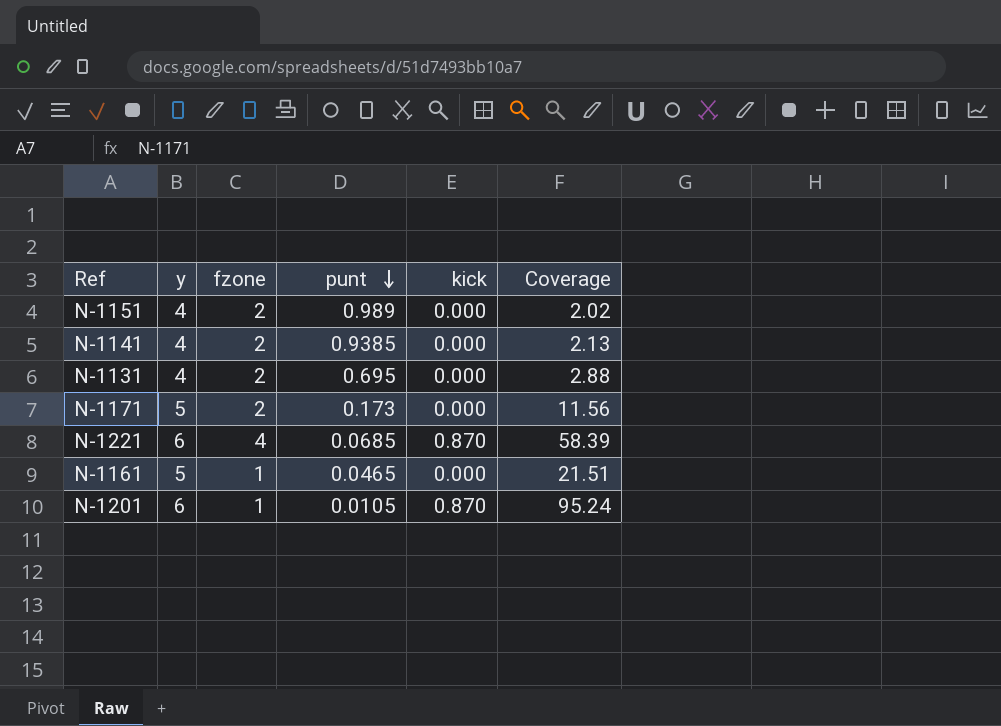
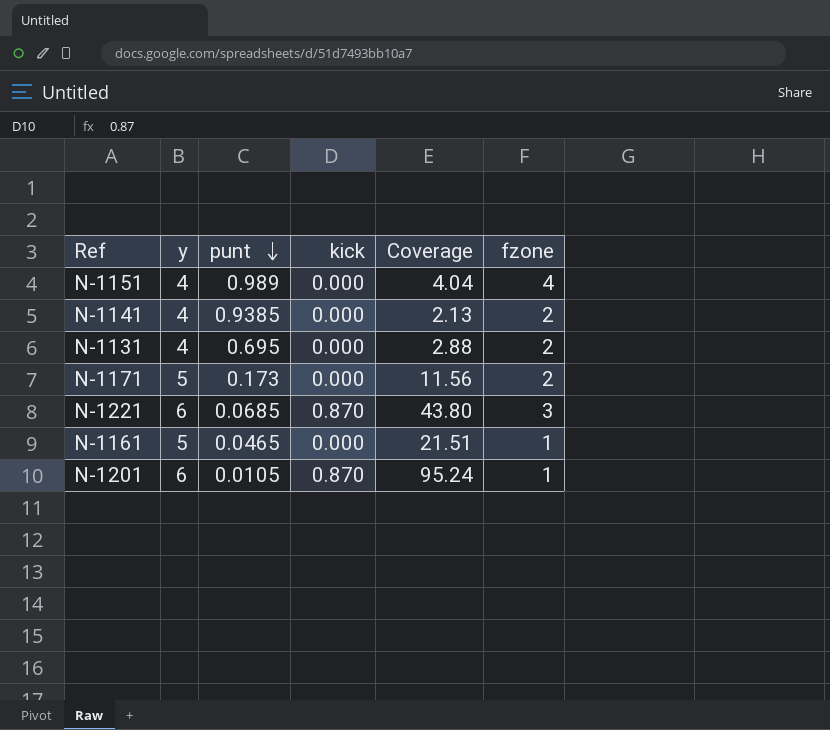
column fzone | position: 3 -> 6
N-1151 | Coverage: 2.02 -> 4.04
N-1151 | fzone: 2 -> 4
N-1221 | Coverage: 58.39 -> 43.80
N-1221 | fzone: 4 -> 3

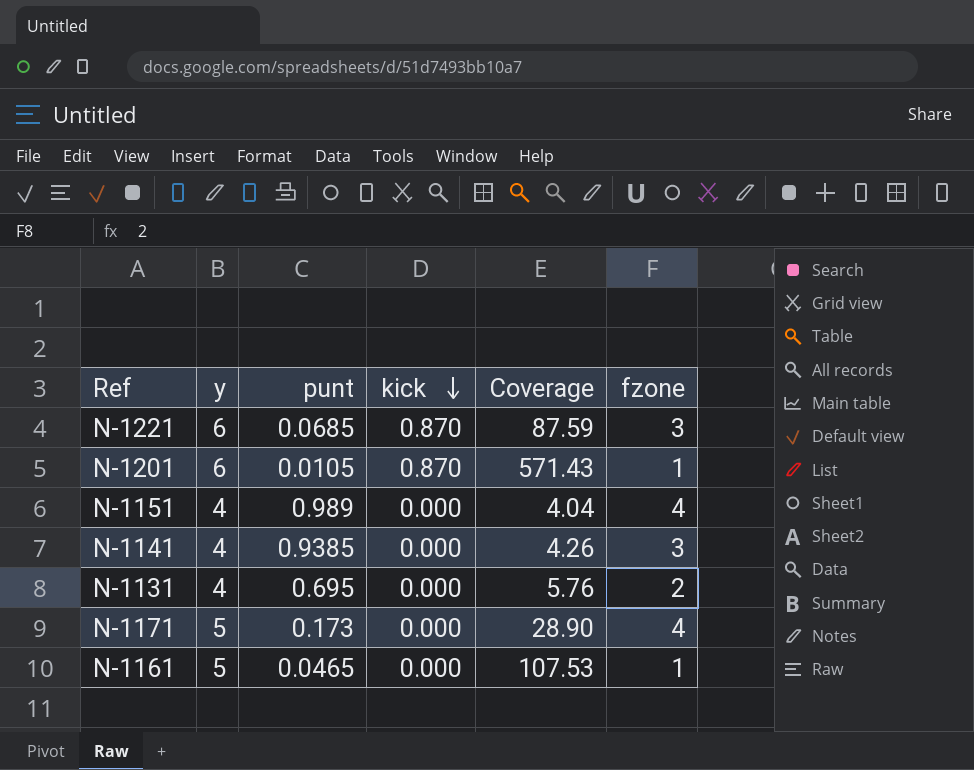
row order: punt descending -> kick descending
column Coverage | formula: [fzone] / [punt] -> [y] / [punt]
N-1141 | fzone: 2 -> 3
N-1171 | fzone: 2 -> 4

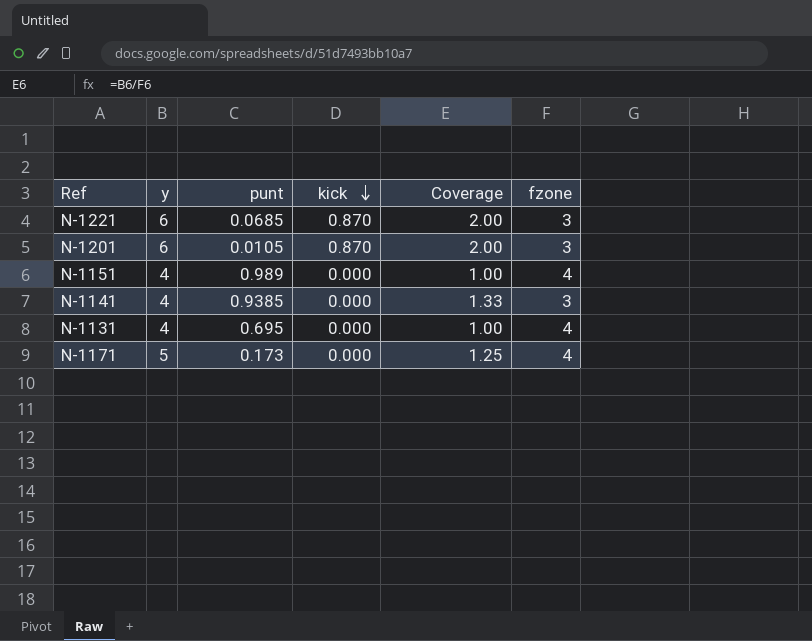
column Coverage | formula: [y] / [punt] -> [y] / [fzone]
row N-1161: 5 | 0.0465 | 0.000 | 107.53 | 1 -> none
N-1201 | fzone: 1 -> 3
N-1131 | fzone: 2 -> 4

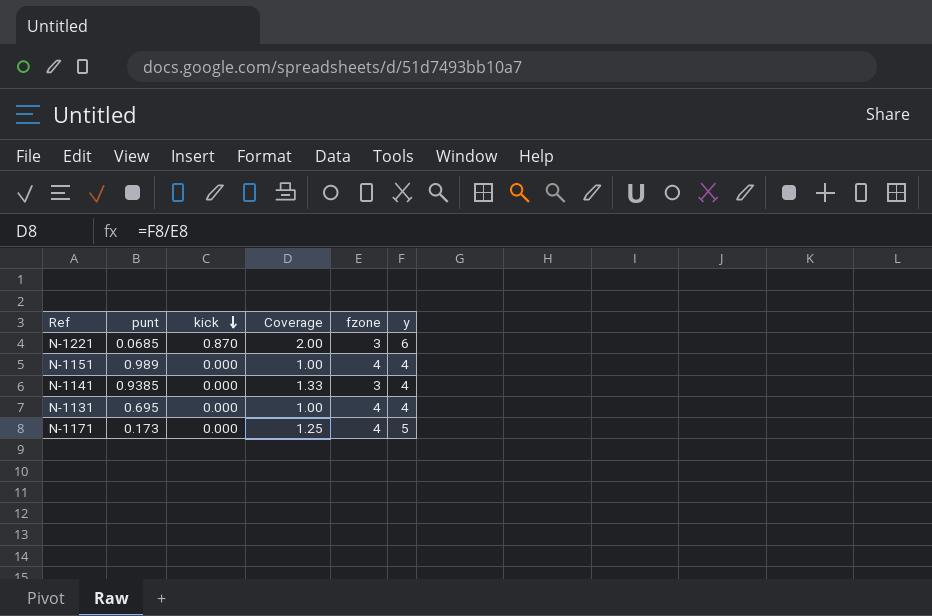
column y | position: 2 -> 6
row N-1201: 6 | 0.0105 | 0.870 | 2.00 | 3 -> none

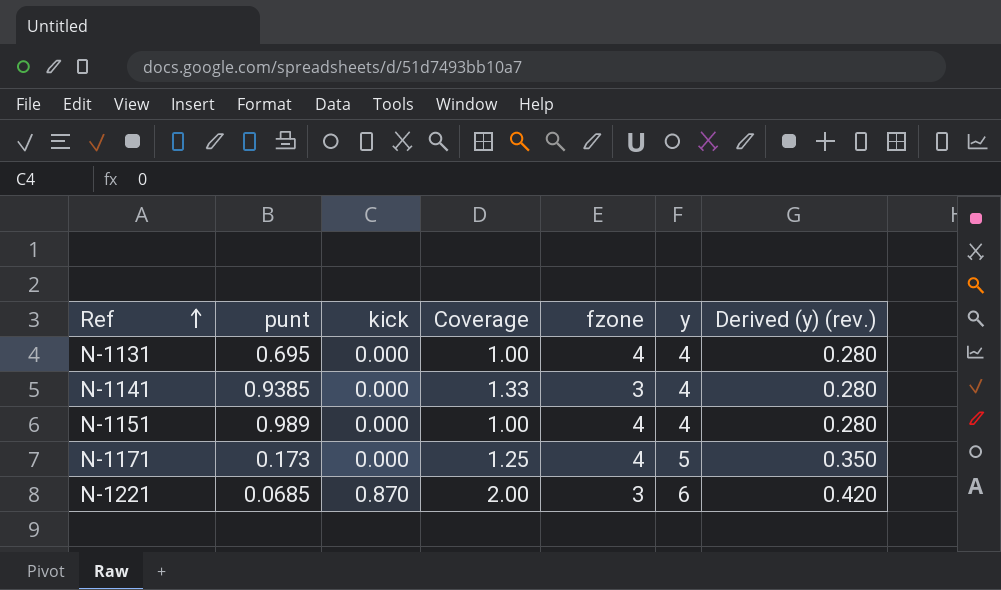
row order: kick descending -> Ref ascending
column Derived (y) (rev.) | formula: none -> [y] * 0.07

